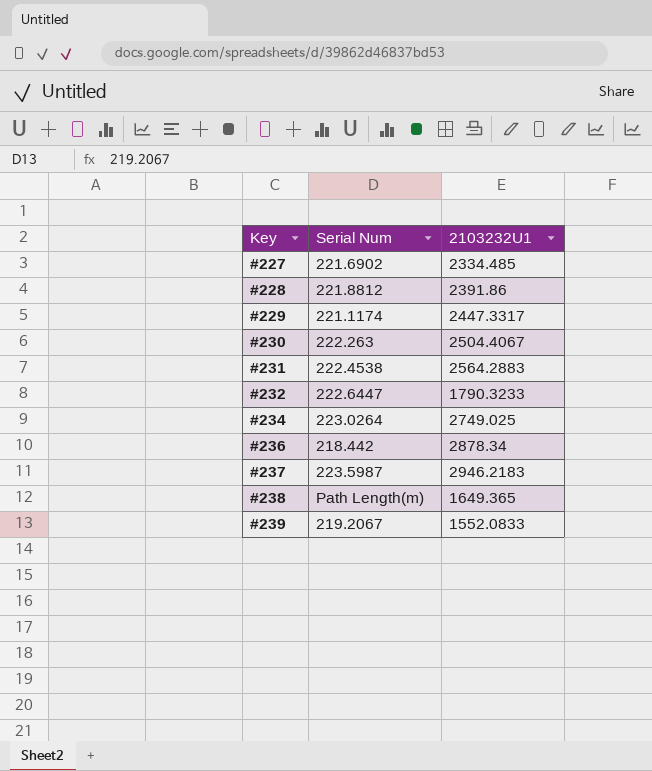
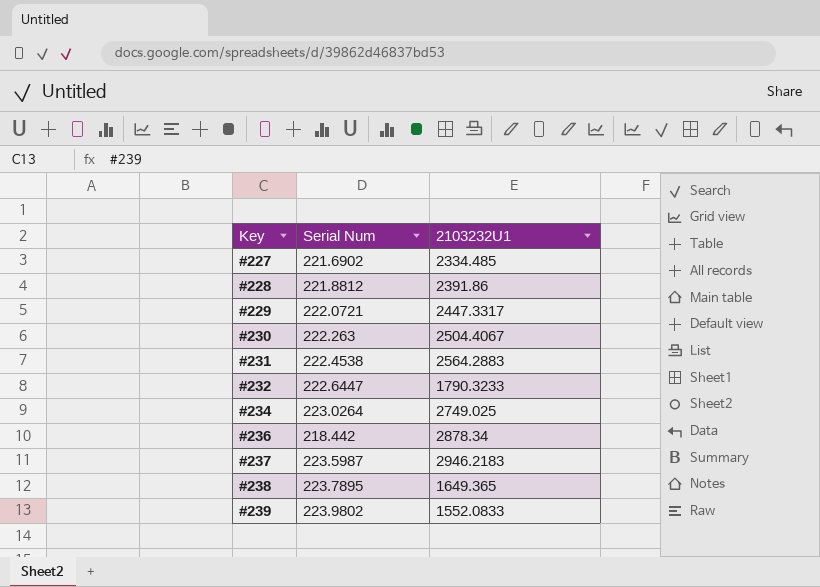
#229 | Serial Num: 221.1174 -> 222.0721
#238 | Serial Num: Path Length(m) -> 223.7895
#239 | Serial Num: 219.2067 -> 223.9802

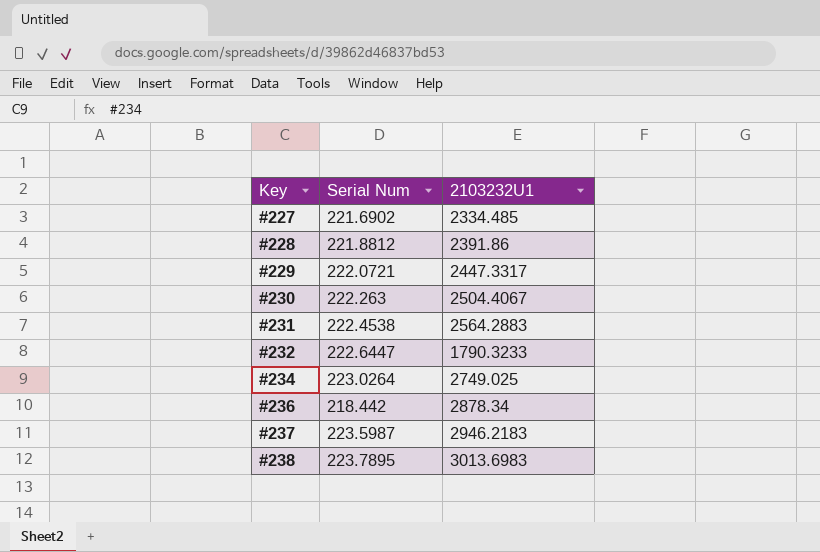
row #239: 223.9802 | 1552.0833 -> none
#238 | 2103232U1: 1649.365 -> 3013.6983

